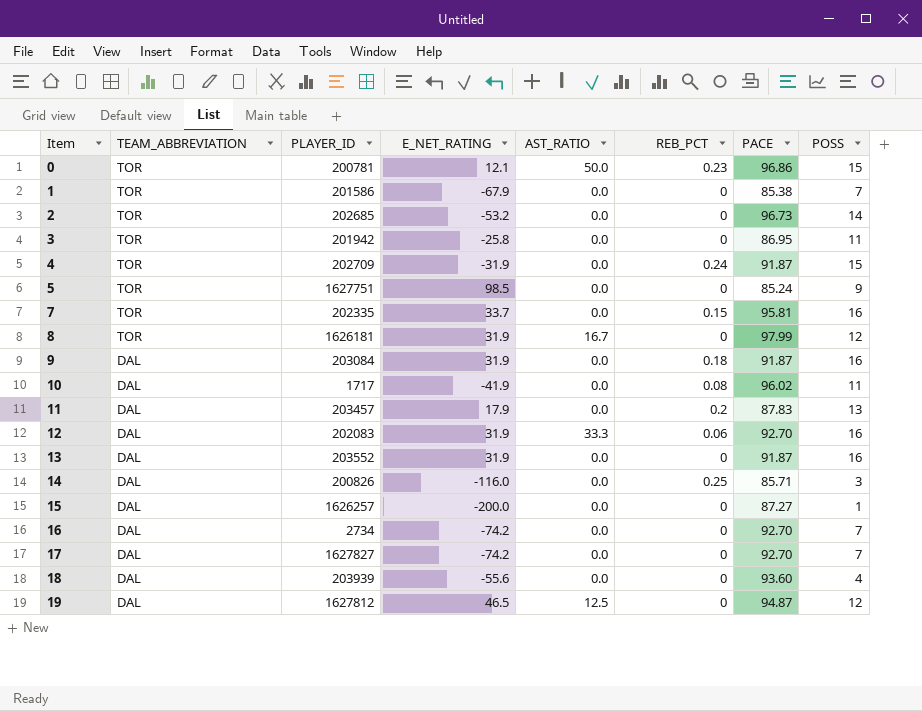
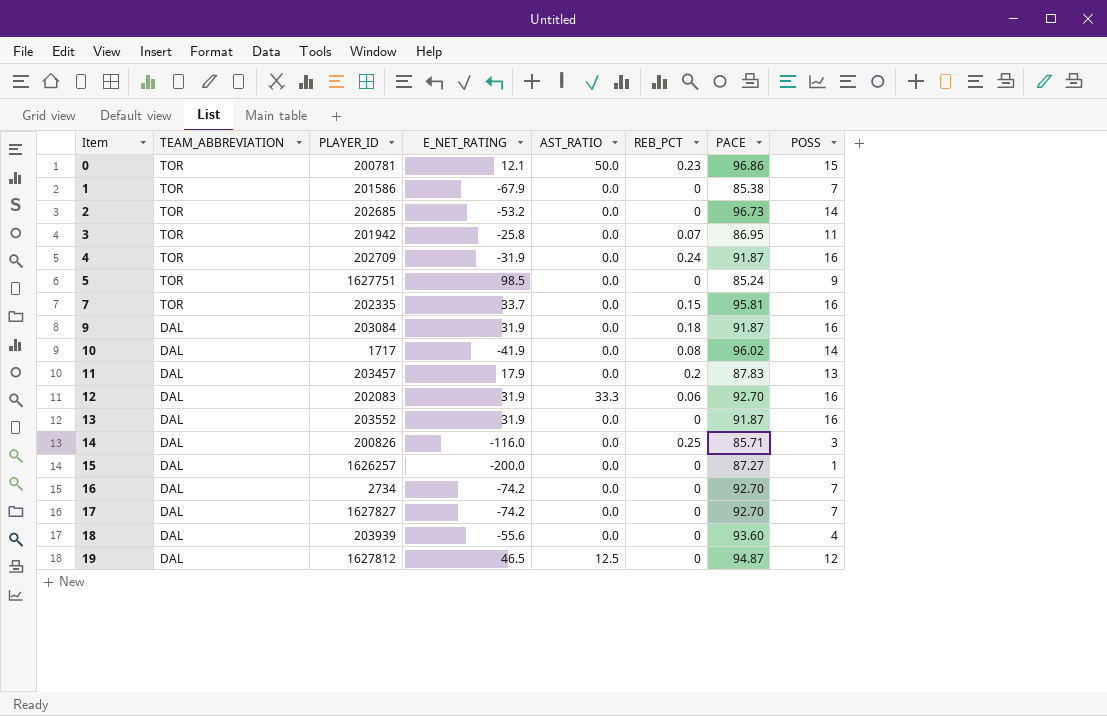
row 8: TOR | 1626181 | 31.9 | 16.7 | 0 | 97.99 | 12 -> none
3 | REB_PCT: 0 -> 0.07
4 | POSS: 15 -> 16
10 | POSS: 11 -> 14

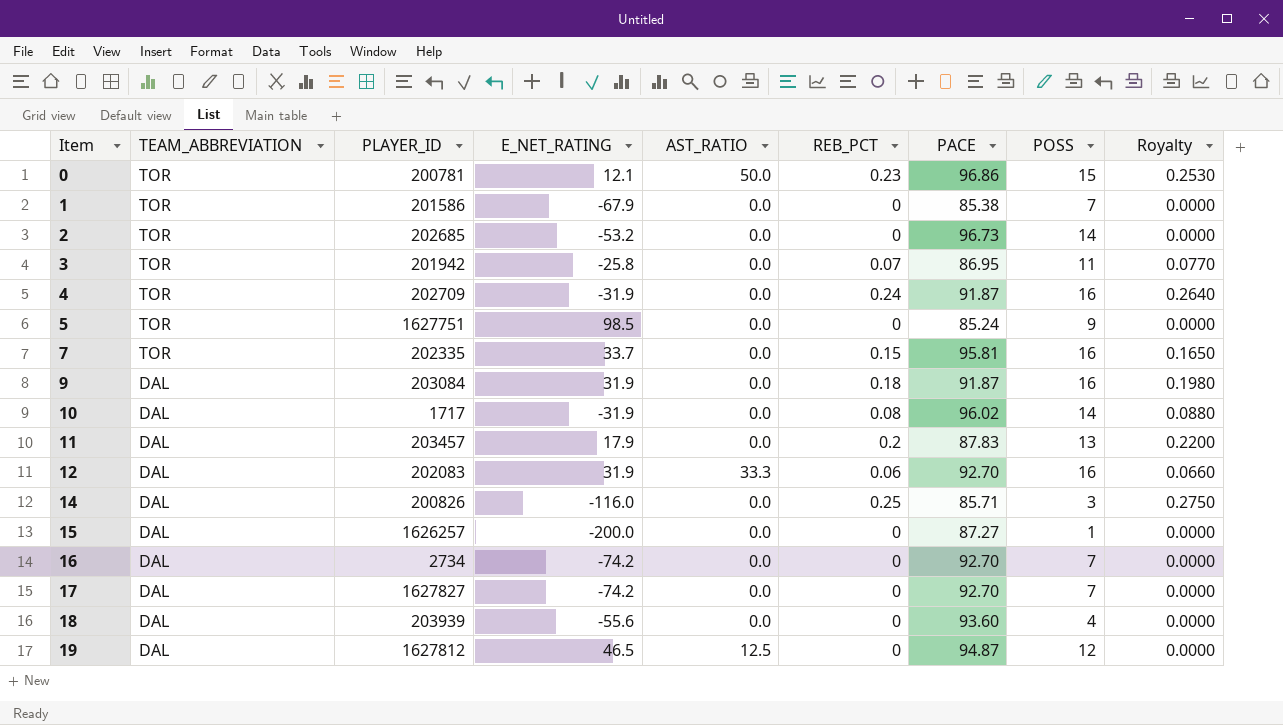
column Royalty | formula: none -> [REB_PCT] * 1.1
row 13: DAL | 203552 | 31.9 | 0.0 | 0 | 91.87 | 16 -> none
10 | E_NET_RATING: -41.9 -> -31.9

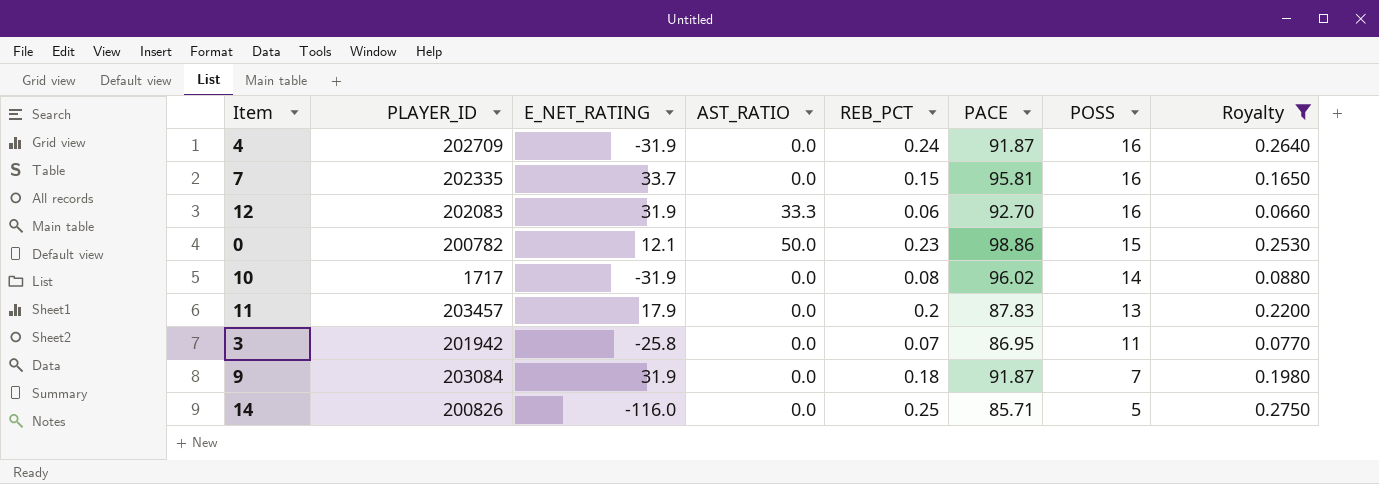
filter: none -> Royalty != 0.0000
row order: Item ascending -> POSS descending
column TEAM_ABBREVIATION | position: 2 -> none
0 | PLAYER_ID: 200781 -> 200782
0 | PACE: 96.86 -> 98.86
9 | POSS: 16 -> 7
14 | POSS: 3 -> 5

